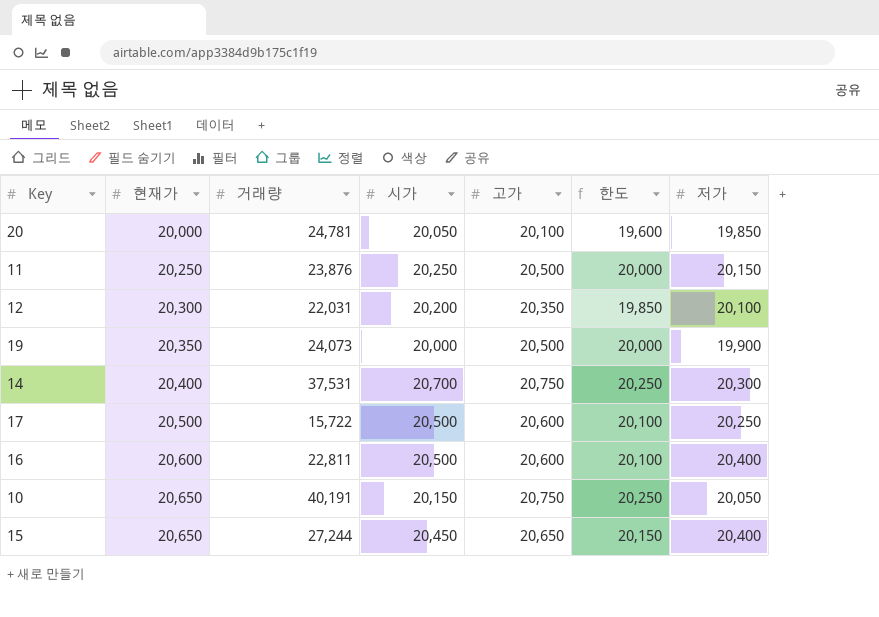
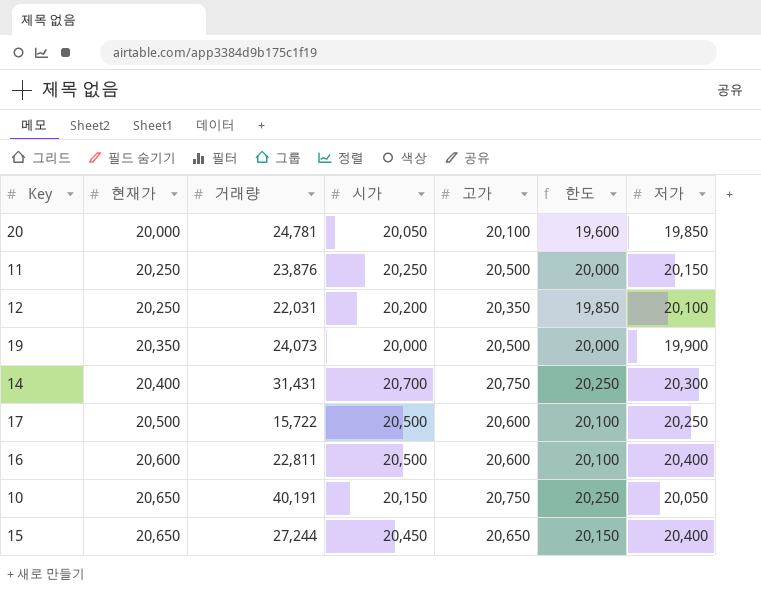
12 | 현재가: 20,300 -> 20,250
14 | 거래량: 37,531 -> 31,431

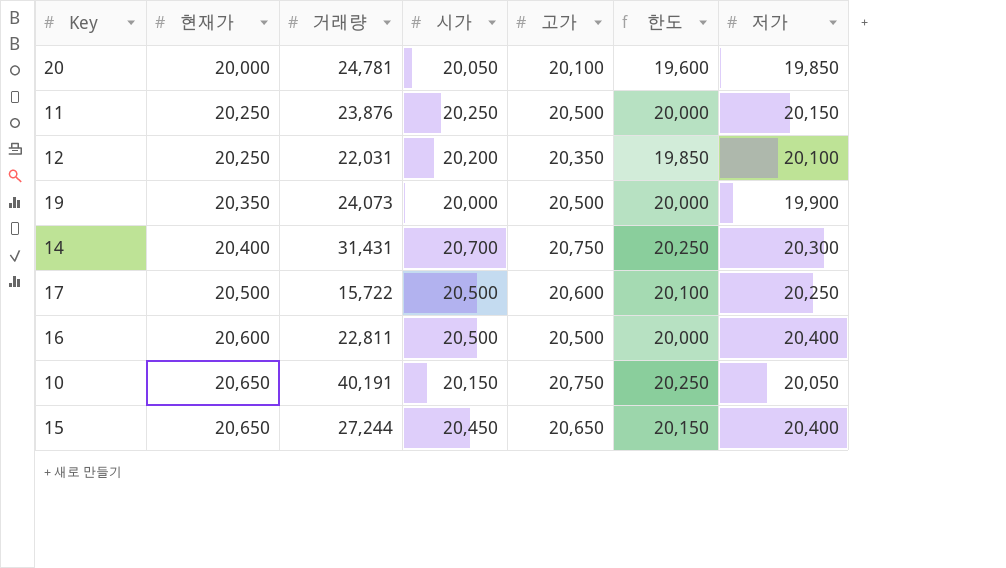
16 | 고가: 20,600 -> 20,500
16 | 한도: 20,100 -> 20,000

